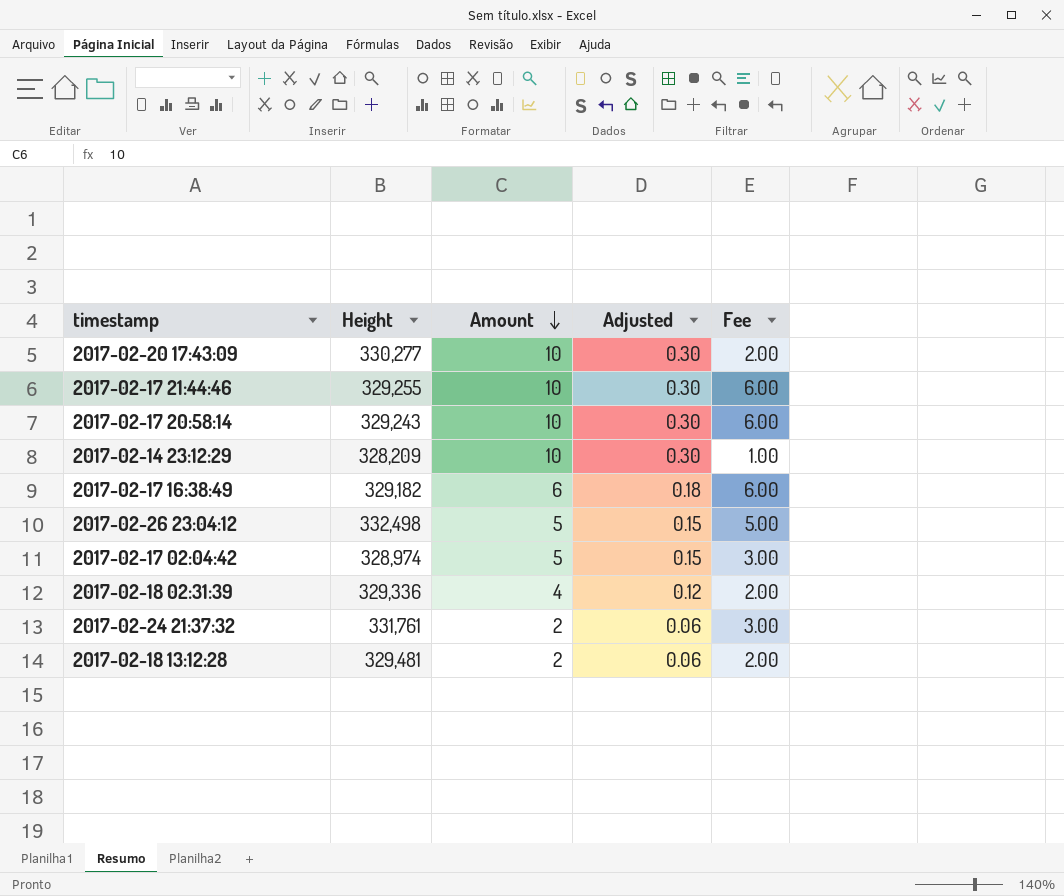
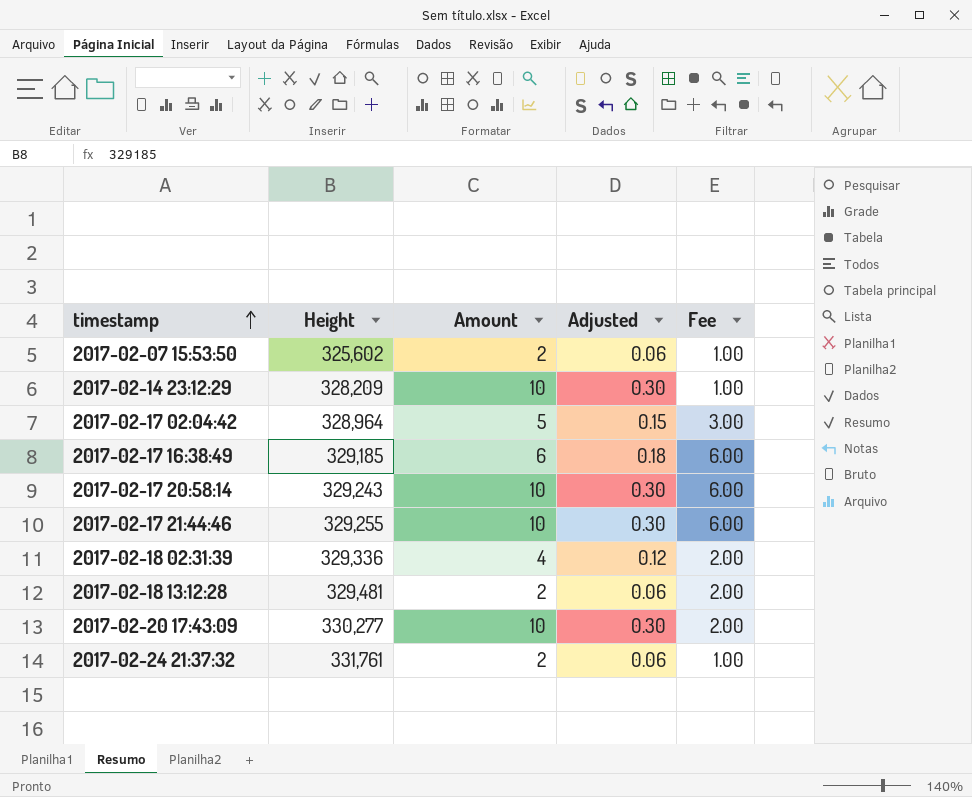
row order: Amount descending -> timestamp ascending
row 2017-02-26 23:04:12: 332,498 | 5 | 0.15 | 5.00 -> none
row 2017-02-07 15:53:50: none -> 325,602 | 2 | 0.06 | 1.00
2017-02-17 02:04:42 | Height: 328,974 -> 328,964
2017-02-17 16:38:49 | Height: 329,182 -> 329,185
2017-02-24 21:37:32 | Fee: 3.00 -> 1.00

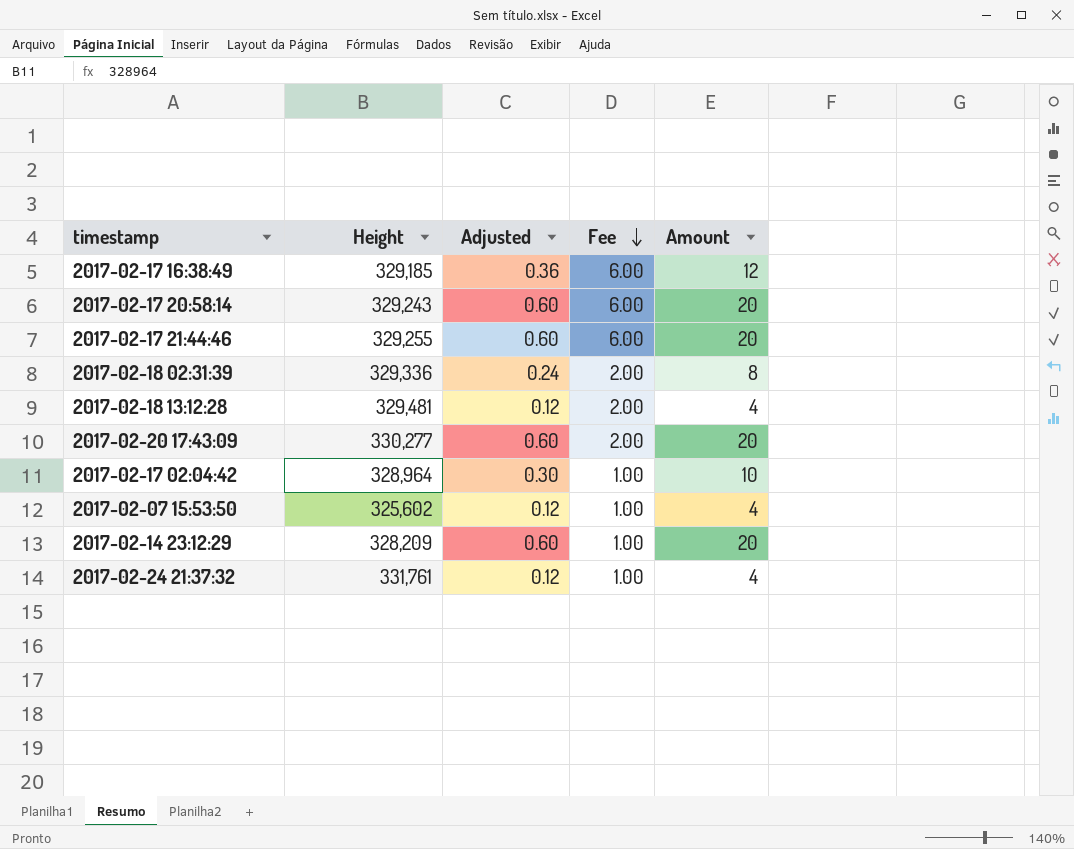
row order: timestamp ascending -> Fee descending
column Amount | position: 3 -> 5
2017-02-17 16:38:49 | Adjusted: 0.18 -> 0.36
2017-02-17 16:38:49 | Amount: 6 -> 12
2017-02-17 20:58:14 | Adjusted: 0.30 -> 0.60
2017-02-17 20:58:14 | Amount: 10 -> 20
2017-02-17 21:44:46 | Adjusted: 0.30 -> 0.60
2017-02-17 21:44:46 | Amount: 10 -> 20
2017-02-18 02:31:39 | Adjusted: 0.12 -> 0.24
2017-02-18 02:31:39 | Amount: 4 -> 8
2017-02-18 13:12:28 | Adjusted: 0.06 -> 0.12
2017-02-18 13:12:28 | Amount: 2 -> 4
2017-02-20 17:43:09 | Adjusted: 0.30 -> 0.60
2017-02-20 17:43:09 | Amount: 10 -> 20
2017-02-17 02:04:42 | Adjusted: 0.15 -> 0.30
2017-02-17 02:04:42 | Fee: 3.00 -> 1.00
2017-02-17 02:04:42 | Amount: 5 -> 10
2017-02-07 15:53:50 | Adjusted: 0.06 -> 0.12
2017-02-07 15:53:50 | Amount: 2 -> 4
2017-02-14 23:12:29 | Adjusted: 0.30 -> 0.60
2017-02-14 23:12:29 | Amount: 10 -> 20
2017-02-24 21:37:32 | Adjusted: 0.06 -> 0.12
2017-02-24 21:37:32 | Amount: 2 -> 4

